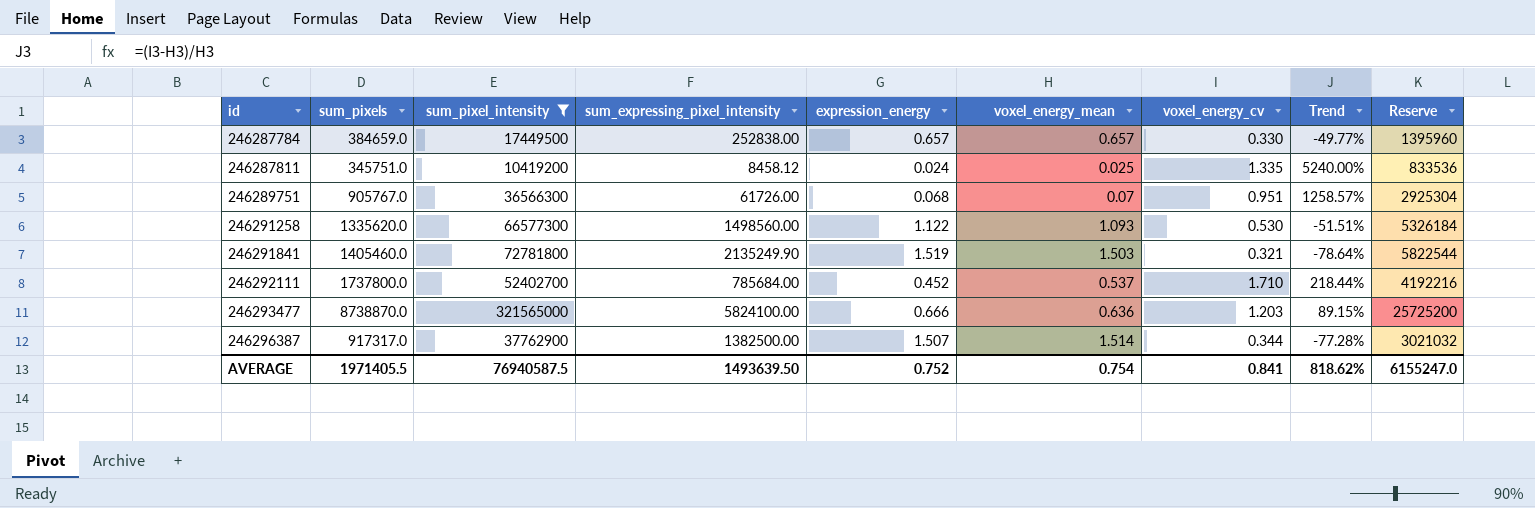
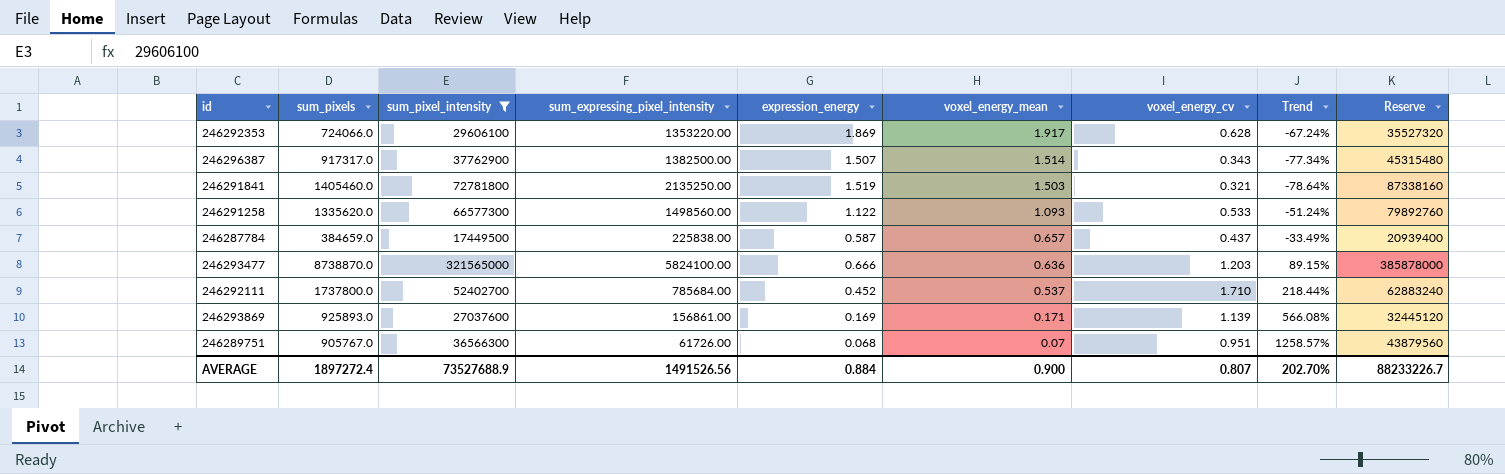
row order: id ascending -> voxel_energy_mean descending
column Reserve | formula: [sum_pixel_intensity] * 0.08 -> [sum_pixel_intensity] * 1.2
row 246287811: 345751.0 | 10419200 | 8458.12 | 0.024 | 0.025 | 1.335 | 5240.00% | 833536 -> none
row 246292353: none -> 724066.0 | 29606100 | 1353220.00 | 1.869 | 1.917 | 0.628 | -67.24% | 35527320
246296387 | voxel_energy_cv: 0.344 -> 0.343
246296387 | Trend: -77.28% -> -77.34%
246291841 | sum_expressing_pixel_intensity: 2135249.90 -> 2135250.00
246291258 | voxel_energy_cv: 0.530 -> 0.533
246291258 | Trend: -51.51% -> -51.24%
246287784 | sum_expressing_pixel_intensity: 252838.00 -> 225838.00
246287784 | expression_energy: 0.657 -> 0.587
246287784 | voxel_energy_cv: 0.330 -> 0.437
246287784 | Trend: -49.77% -> -33.49%
row 246293869: none -> 925893.0 | 27037600 | 156861.00 | 0.169 | 0.171 | 1.139 | 566.08% | 32445120
AVERAGE | sum_pixels: 1971405.5 -> 1897272.4
AVERAGE | sum_pixel_intensity: 76940587.5 -> 73527688.9
AVERAGE | sum_expressing_pixel_intensity: 1493639.50 -> 1491526.56
AVERAGE | expression_energy: 0.752 -> 0.884
AVERAGE | voxel_energy_mean: 0.754 -> 0.900
AVERAGE | voxel_energy_cv: 0.841 -> 0.807
AVERAGE | Trend: 818.62% -> 202.70%
AVERAGE | Reserve: 6155247.0 -> 88233226.7

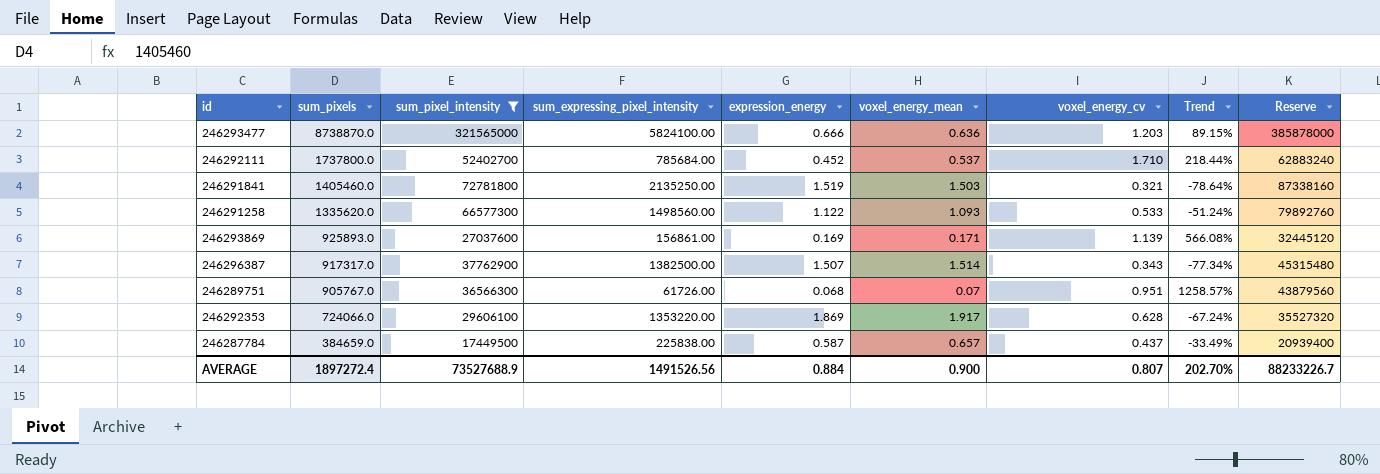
row order: voxel_energy_mean descending -> sum_pixels descending

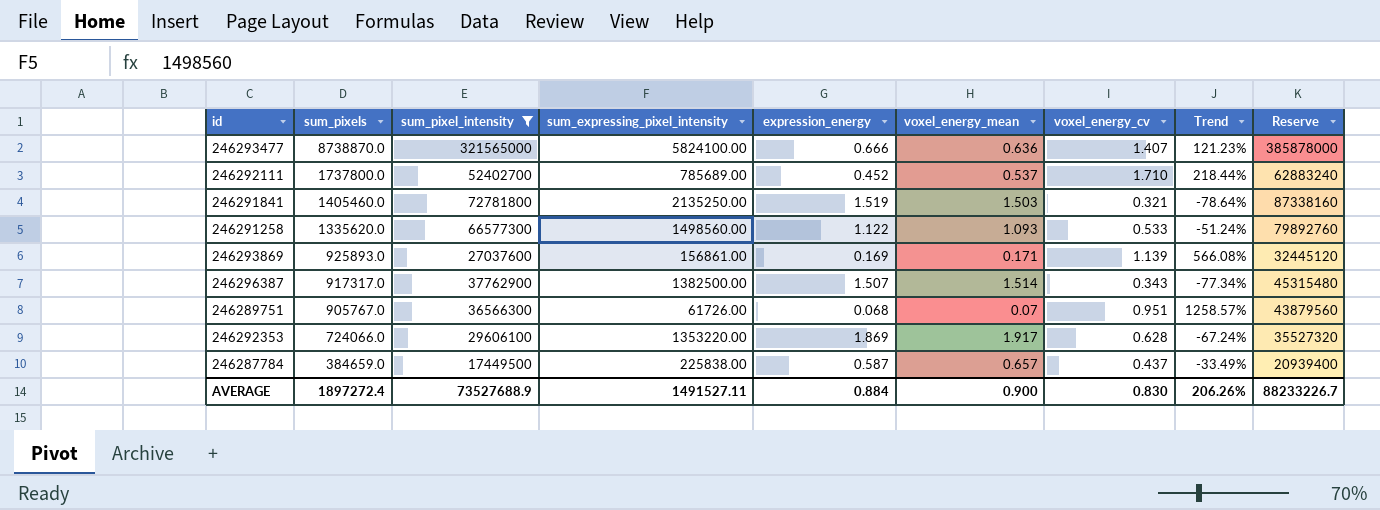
246293477 | voxel_energy_cv: 1.203 -> 1.407
246293477 | Trend: 89.15% -> 121.23%
246292111 | sum_expressing_pixel_intensity: 785684.00 -> 785689.00
AVERAGE | sum_expressing_pixel_intensity: 1491526.56 -> 1491527.11
AVERAGE | voxel_energy_cv: 0.807 -> 0.830
AVERAGE | Trend: 202.70% -> 206.26%

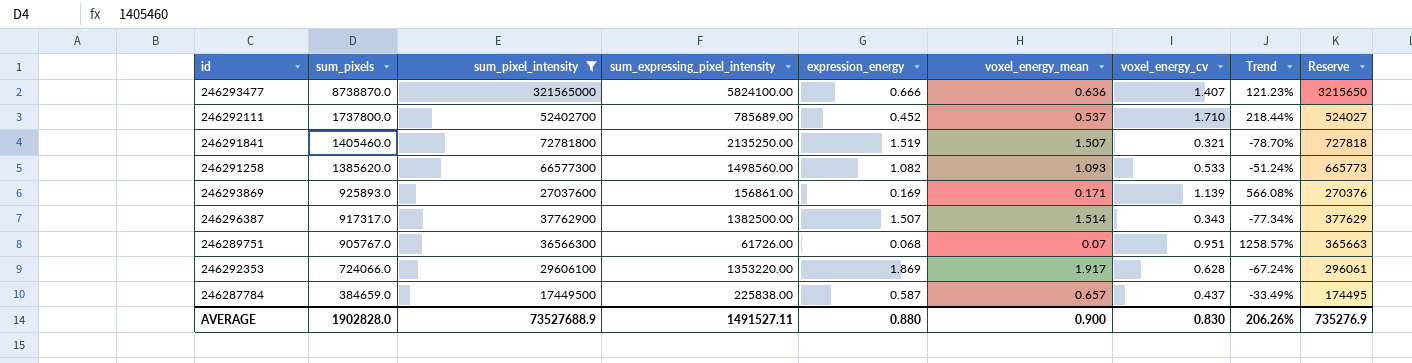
column Reserve | formula: [sum_pixel_intensity] * 1.2 -> [sum_pixel_intensity] * 0.01
246291841 | voxel_energy_mean: 1.503 -> 1.507
246291841 | Trend: -78.64% -> -78.70%
246291258 | sum_pixels: 1335620.0 -> 1385620.0
246291258 | expression_energy: 1.122 -> 1.082
AVERAGE | sum_pixels: 1897272.4 -> 1902828.0
AVERAGE | expression_energy: 0.884 -> 0.880
AVERAGE | Reserve: 88233226.7 -> 735276.9

